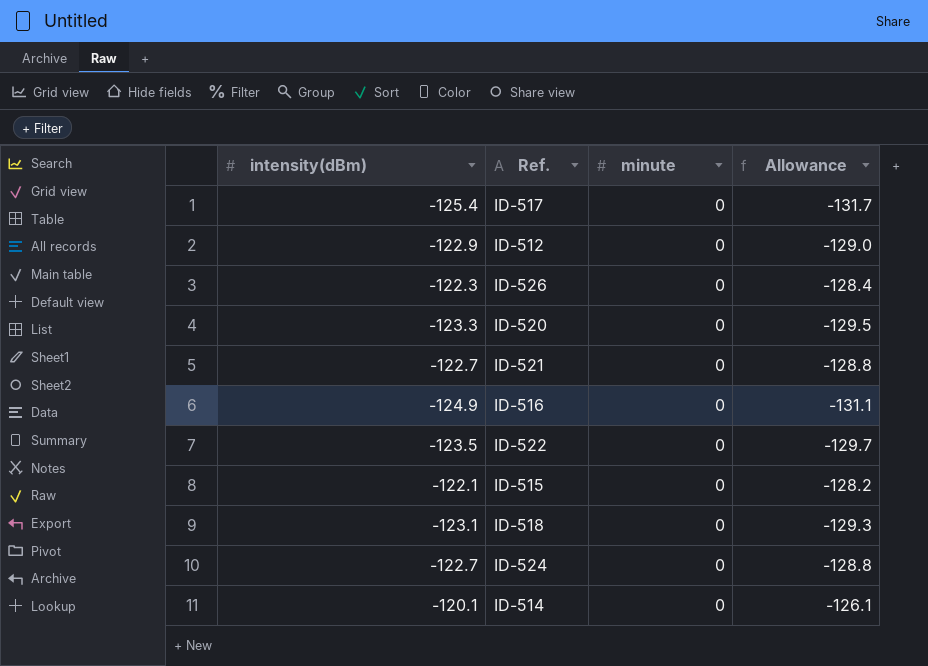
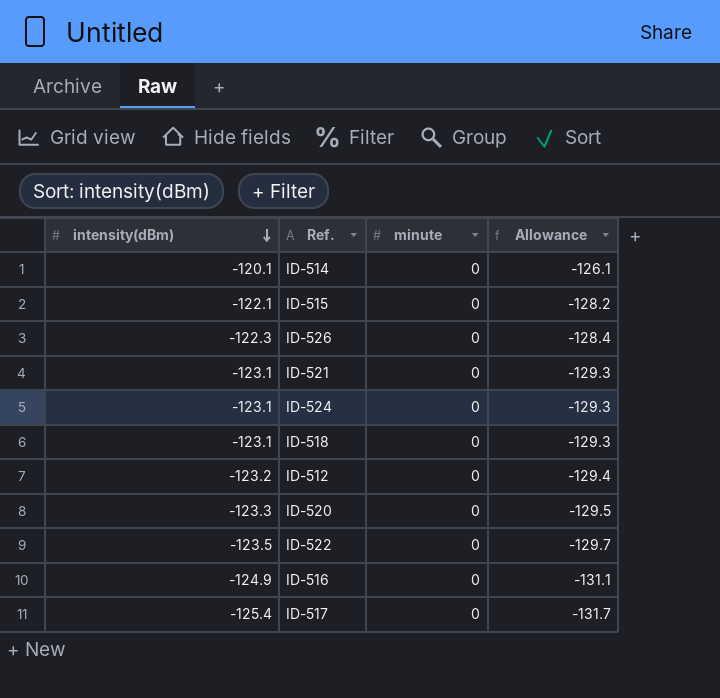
row order: none -> intensity(dBm) descending
ID-521 | intensity(dBm): -122.7 -> -123.1
ID-521 | Allowance: -128.8 -> -129.3
ID-524 | intensity(dBm): -122.7 -> -123.1
ID-524 | Allowance: -128.8 -> -129.3
ID-512 | intensity(dBm): -122.9 -> -123.2
ID-512 | Allowance: -129.0 -> -129.4

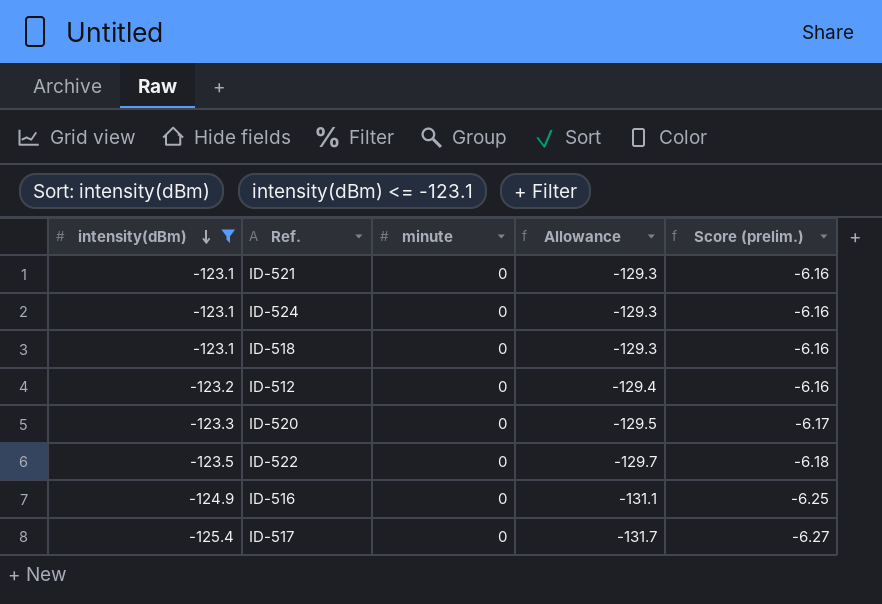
filter: none -> intensity(dBm) <= -123.1
column Score (prelim.) | formula: none -> [intensity(dBm)] * 0.05

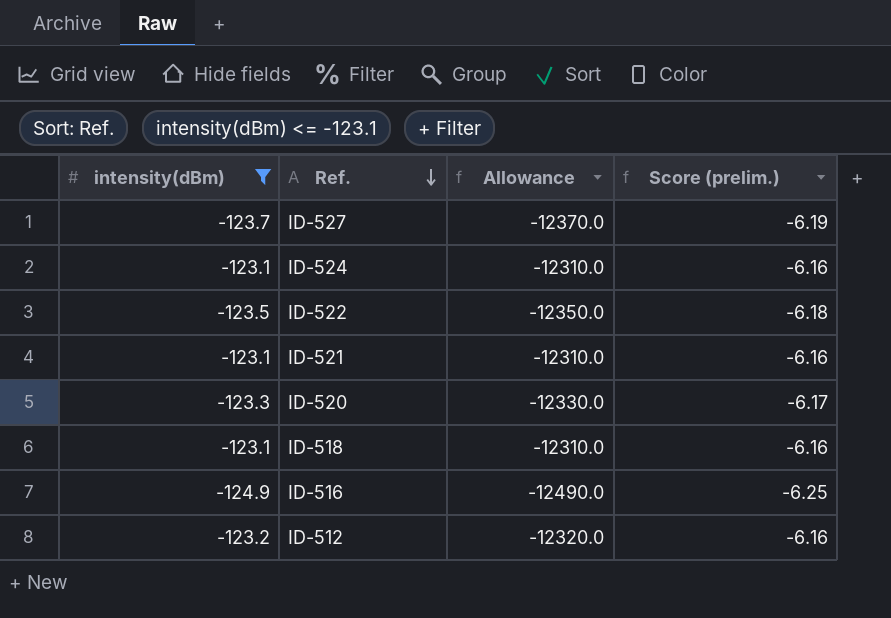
row order: intensity(dBm) descending -> Ref. descending
column minute | position: 3 -> none
column Allowance | formula: [intensity(dBm)] * 1.05 -> [intensity(dBm)] * 100
row ID-517: -125.4 | 0 | -131.7 | -6.27 -> none
row ID-527: none -> -123.7 | -12370.0 | -6.19

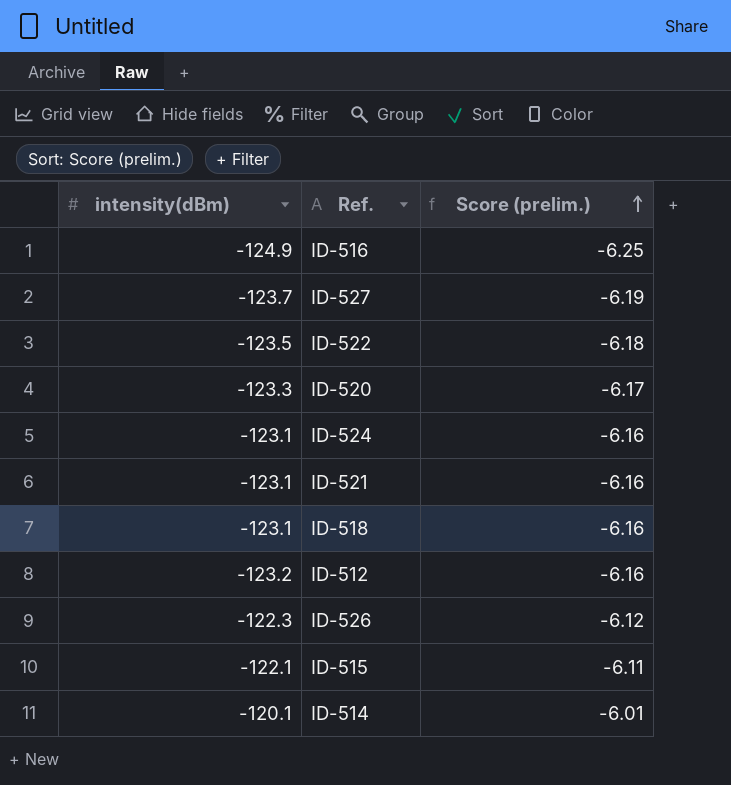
filter: intensity(dBm) <= -123.1 -> none
row order: Ref. descending -> Score (prelim.) ascending
column Allowance | formula: [intensity(dBm)] * 100 -> none

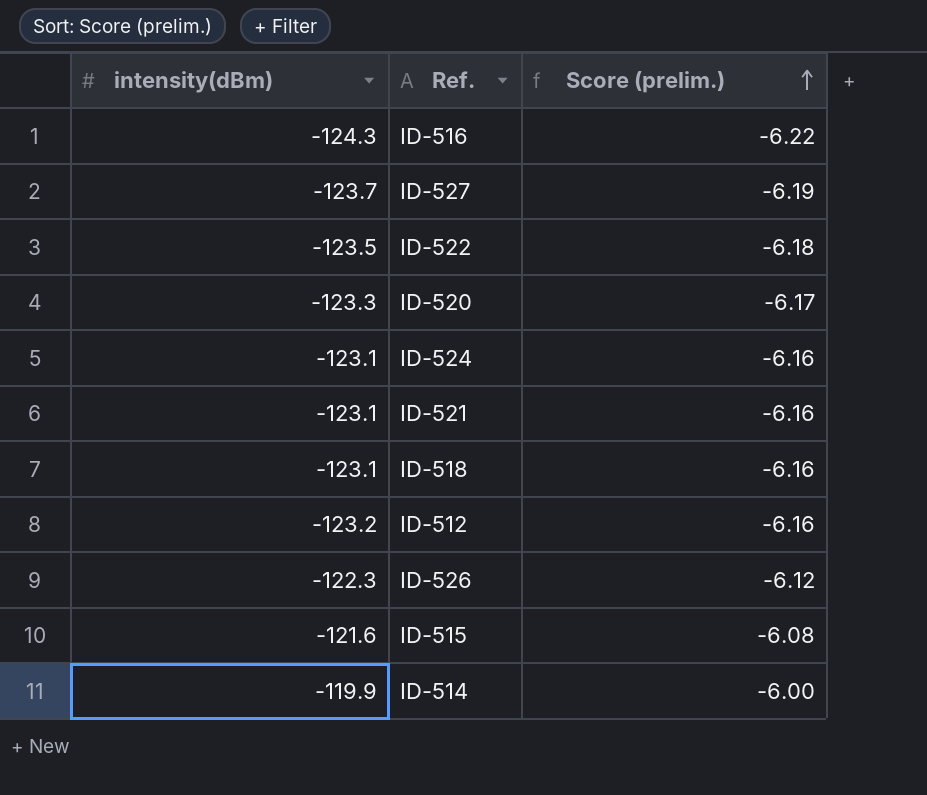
ID-516 | intensity(dBm): -124.9 -> -124.3
ID-516 | Score (prelim.): -6.25 -> -6.22
ID-515 | intensity(dBm): -122.1 -> -121.6
ID-515 | Score (prelim.): -6.11 -> -6.08
ID-514 | intensity(dBm): -120.1 -> -119.9
ID-514 | Score (prelim.): -6.01 -> -6.00

